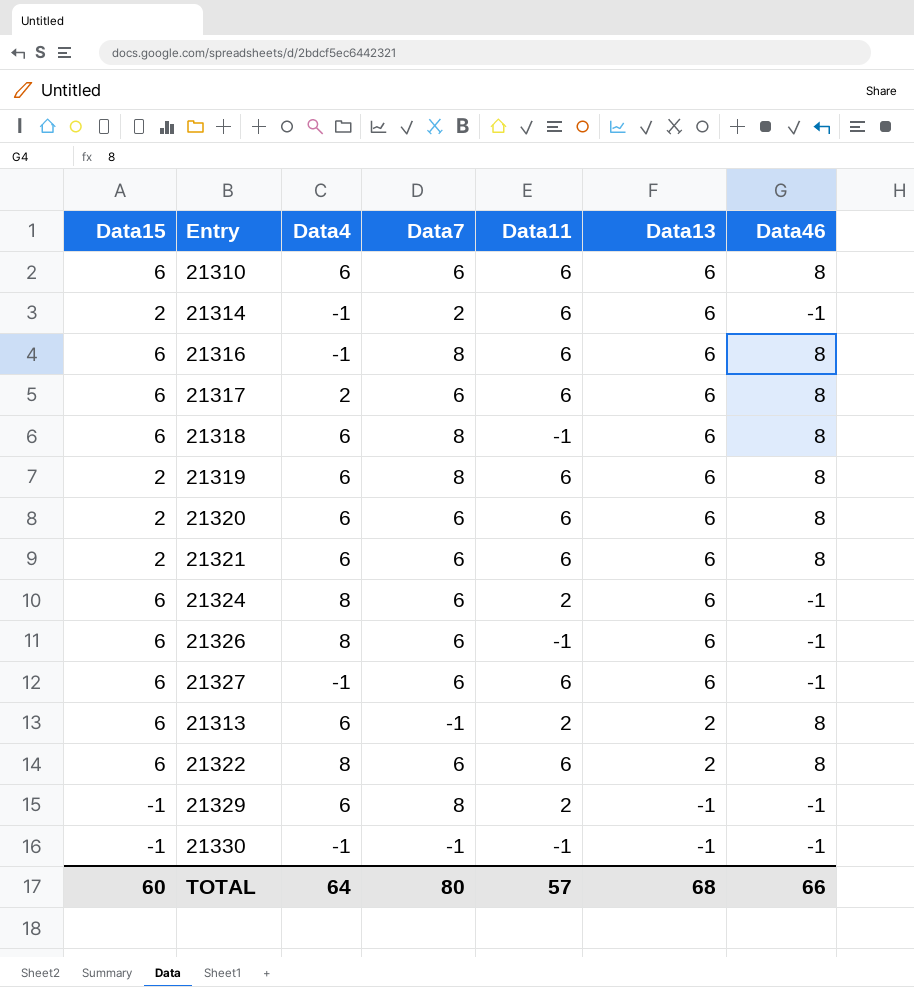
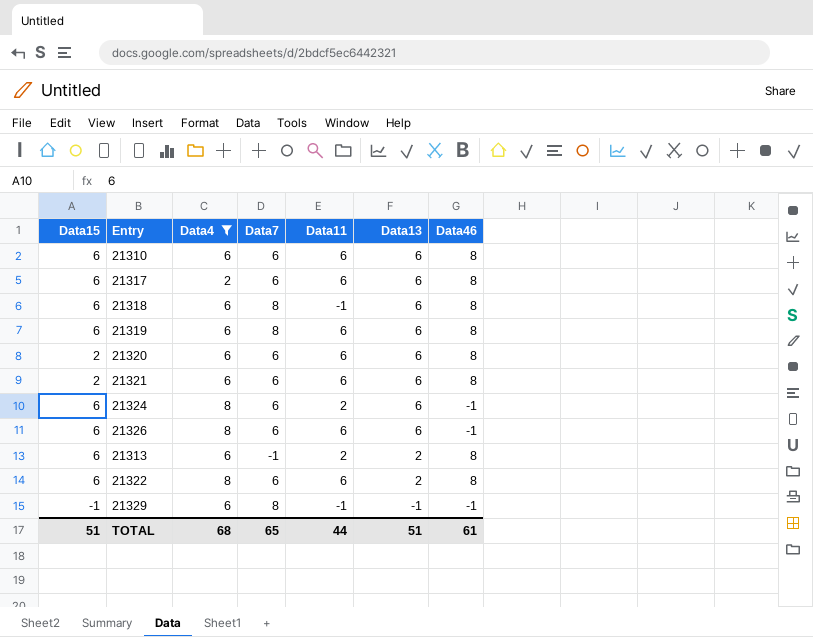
filter: none -> Data4 != -1
21319 | Data15: 2 -> 6
21326 | Data11: -1 -> 6
21329 | Data11: 2 -> -1
TOTAL | Data15: 60 -> 51
TOTAL | Data4: 64 -> 68
TOTAL | Data7: 80 -> 65
TOTAL | Data11: 57 -> 44
TOTAL | Data13: 68 -> 51
TOTAL | Data46: 66 -> 61

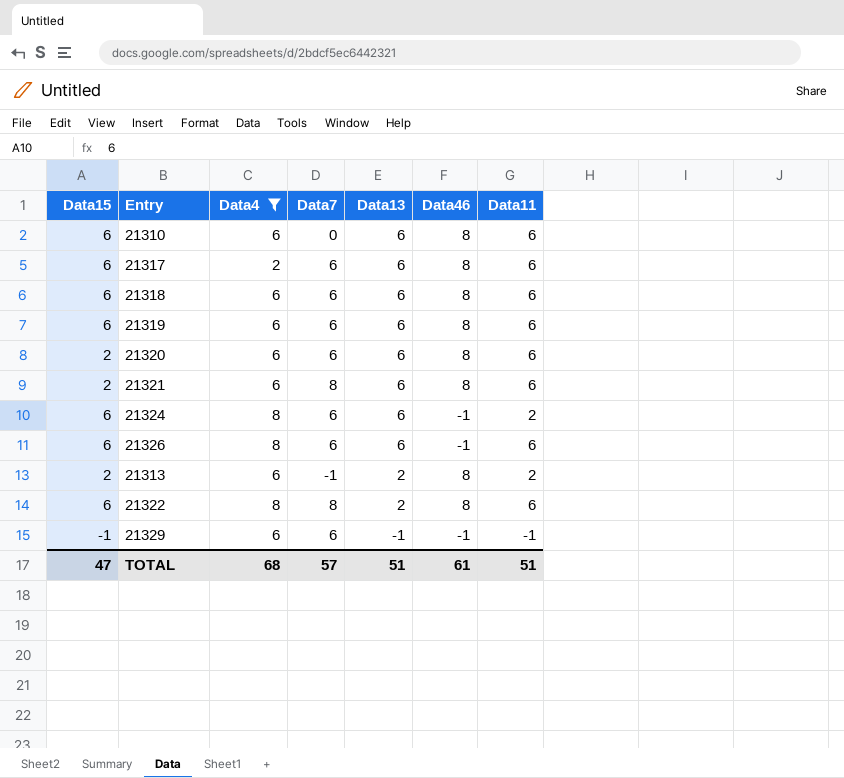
column Data11 | position: 5 -> 7
21310 | Data7: 6 -> 0
21318 | Data7: 8 -> 6
21318 | Data11: -1 -> 6
21319 | Data7: 8 -> 6
21321 | Data7: 6 -> 8
21313 | Data15: 6 -> 2
21322 | Data7: 6 -> 8
21329 | Data7: 8 -> 6
TOTAL | Data15: 51 -> 47
TOTAL | Data7: 65 -> 57
TOTAL | Data11: 44 -> 51

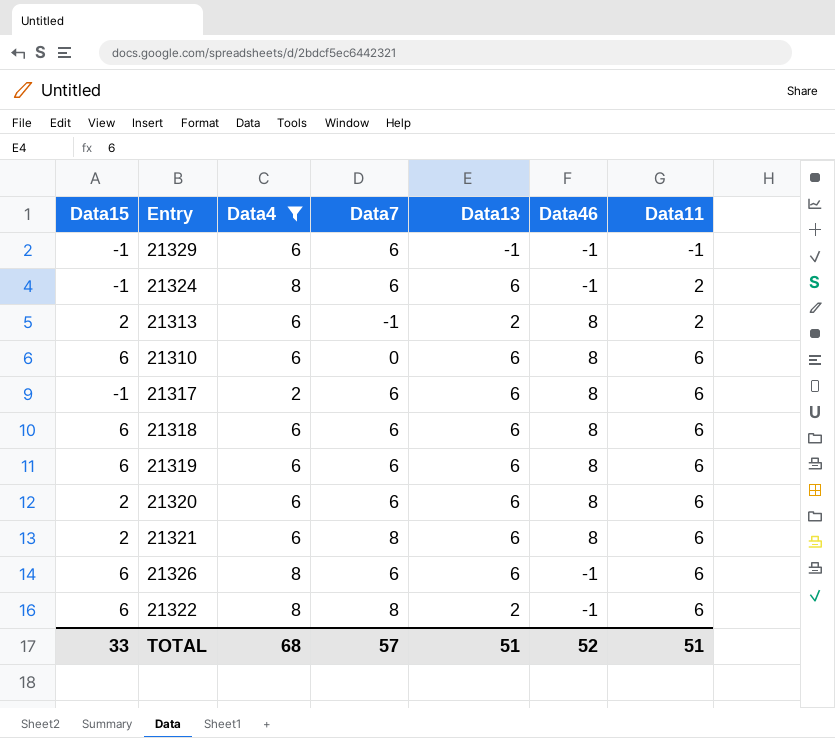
row order: Data13 descending -> Data11 ascending
21324 | Data15: 6 -> -1
21317 | Data15: 6 -> -1
21322 | Data46: 8 -> -1
TOTAL | Data15: 47 -> 33
TOTAL | Data46: 61 -> 52

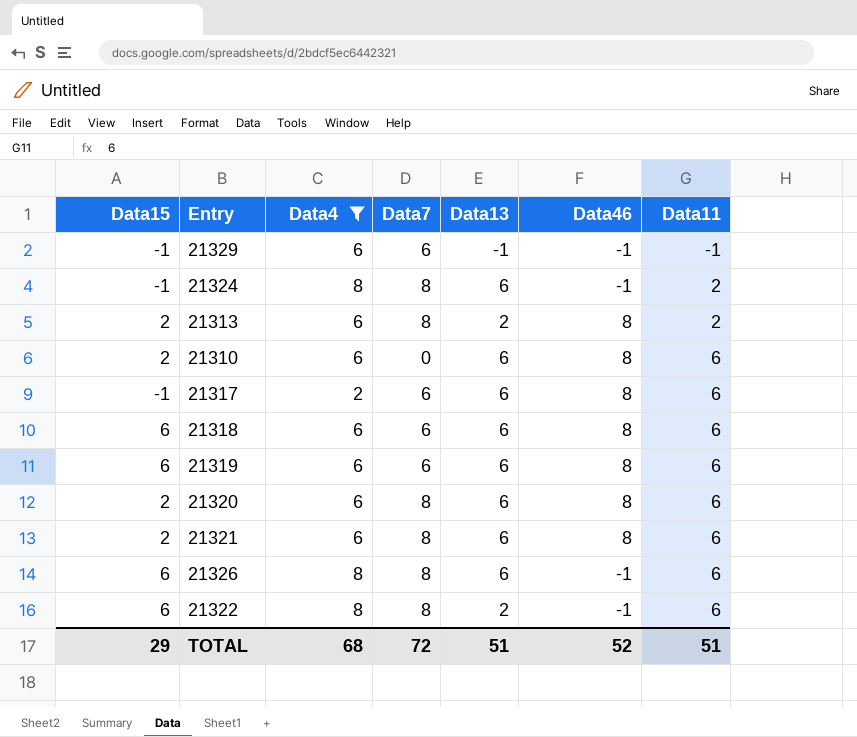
21324 | Data7: 6 -> 8
21313 | Data7: -1 -> 8
21310 | Data15: 6 -> 2
21320 | Data7: 6 -> 8
21326 | Data7: 6 -> 8
TOTAL | Data15: 33 -> 29
TOTAL | Data7: 57 -> 72

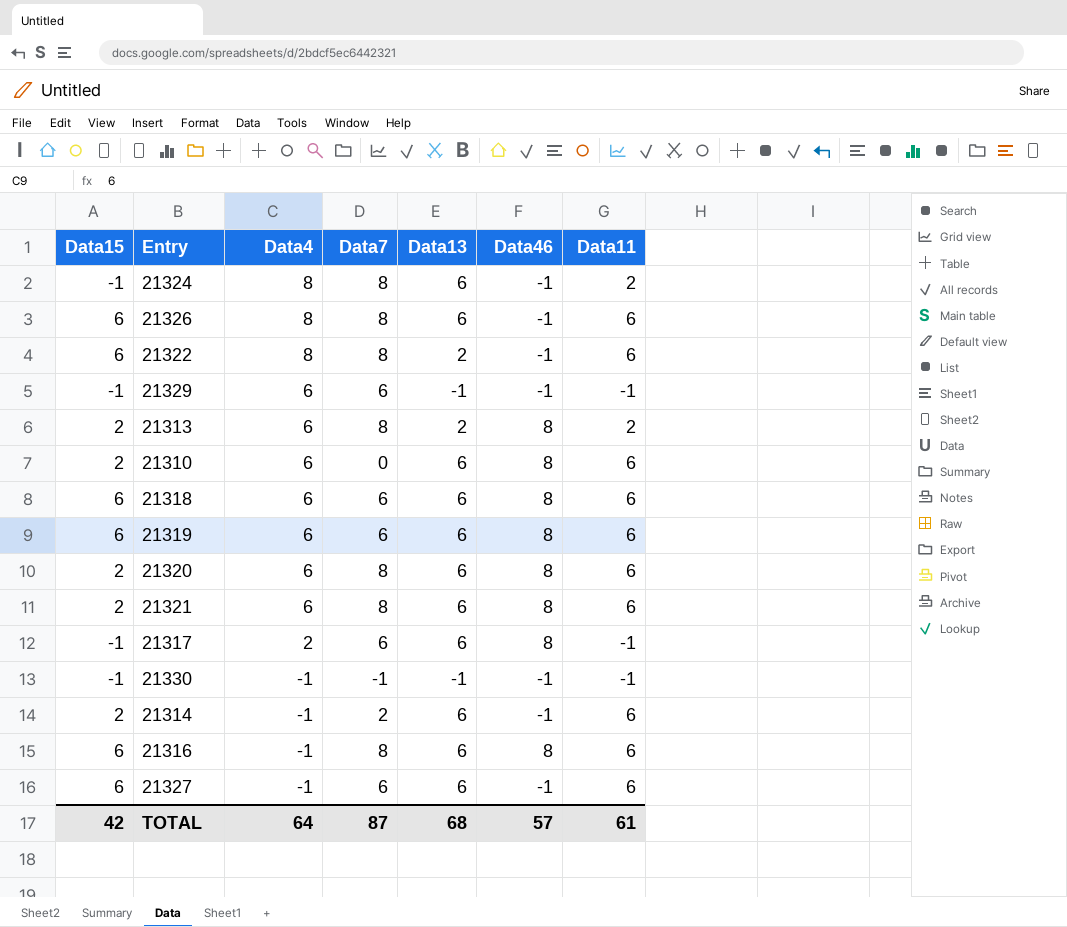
filter: Data4 != -1 -> none
row order: Data11 ascending -> Data4 descending
21317 | Data11: 6 -> -1
TOTAL | Data15: 29 -> 42
TOTAL | Data4: 68 -> 64
TOTAL | Data7: 72 -> 87
TOTAL | Data13: 51 -> 68
TOTAL | Data46: 52 -> 57
TOTAL | Data11: 51 -> 61

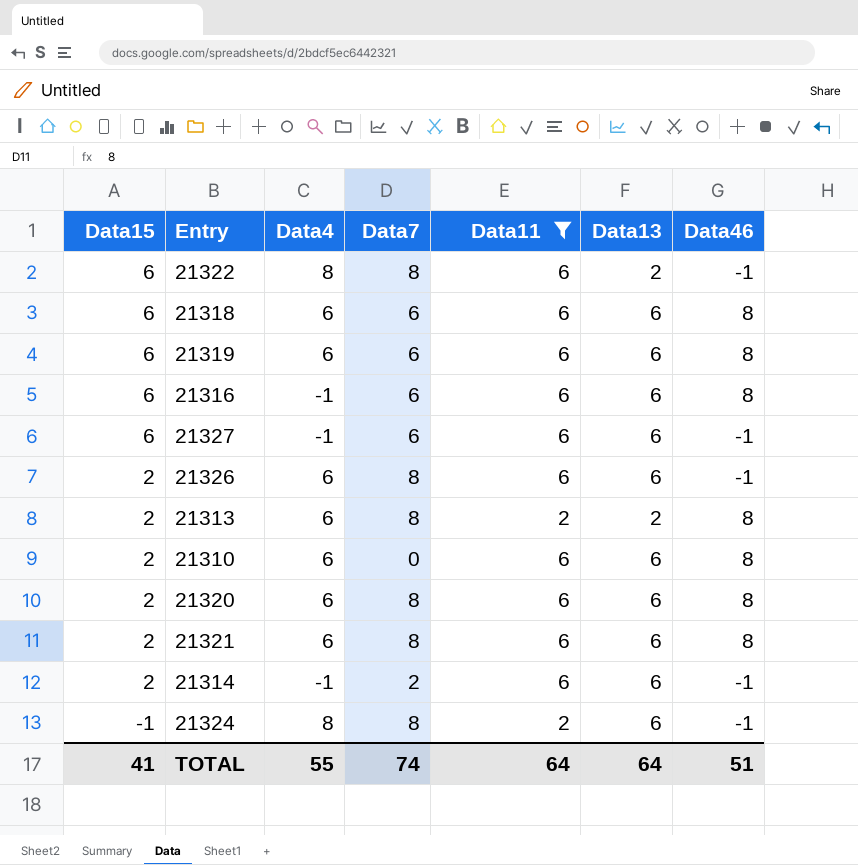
filter: none -> Data11 != -1
row order: Data4 descending -> Data15 descending
column Data11 | position: 7 -> 5
21316 | Data7: 8 -> 6
21326 | Data15: 6 -> 2
21326 | Data4: 8 -> 6
TOTAL | Data15: 42 -> 41
TOTAL | Data4: 64 -> 55
TOTAL | Data7: 87 -> 74
TOTAL | Data11: 61 -> 64
TOTAL | Data13: 68 -> 64
TOTAL | Data46: 57 -> 51

